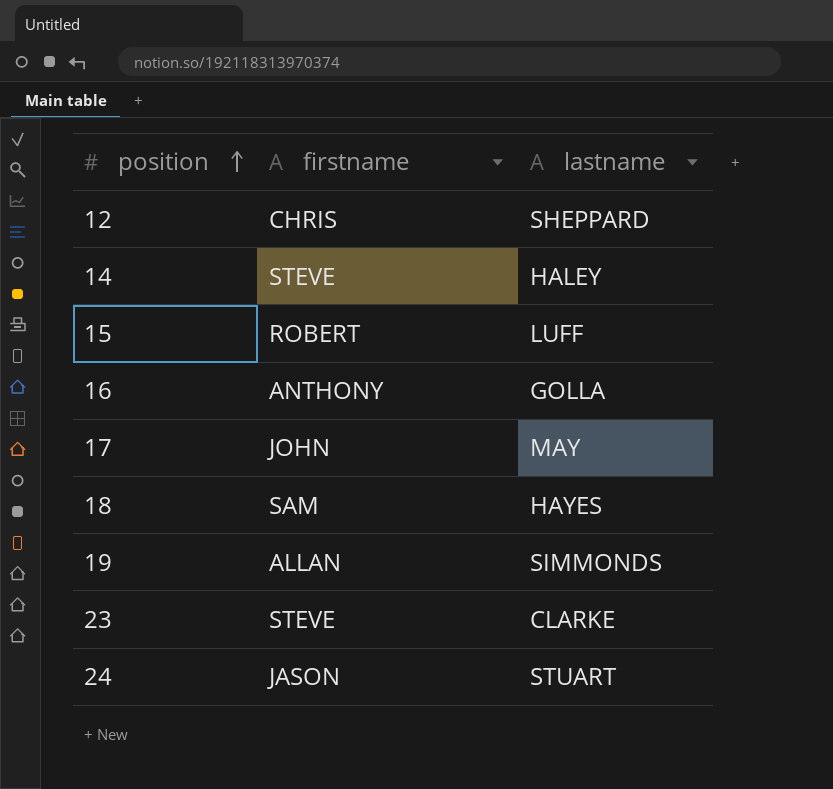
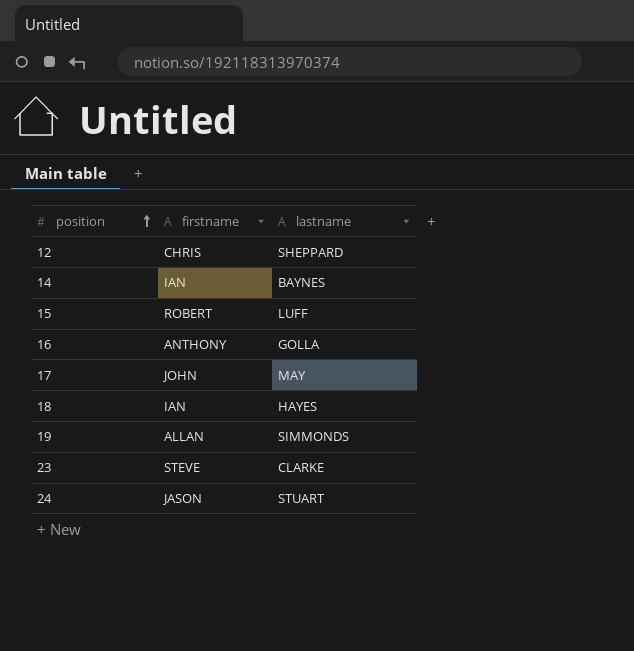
14 | firstname: STEVE -> IAN
14 | lastname: HALEY -> BAYNES
18 | firstname: SAM -> IAN

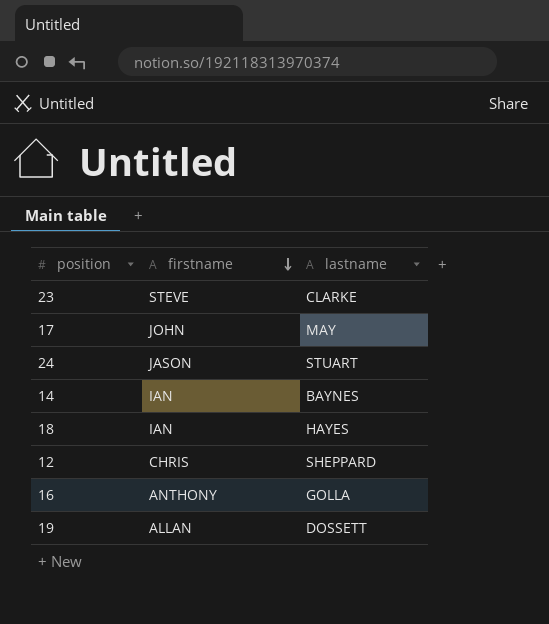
row order: position ascending -> firstname descending
row 15: ROBERT | LUFF -> none
19 | lastname: SIMMONDS -> DOSSETT

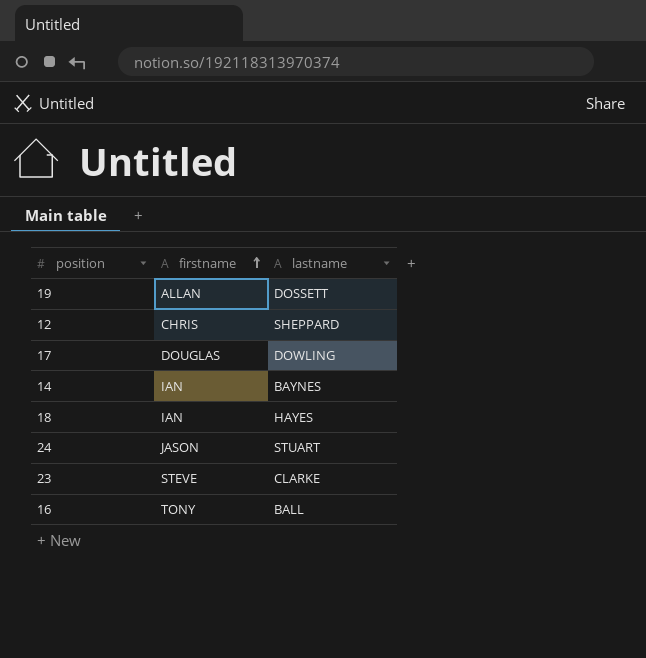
row order: firstname descending -> firstname ascending
17 | firstname: JOHN -> DOUGLAS
17 | lastname: MAY -> DOWLING
16 | firstname: ANTHONY -> TONY
16 | lastname: GOLLA -> BALL

